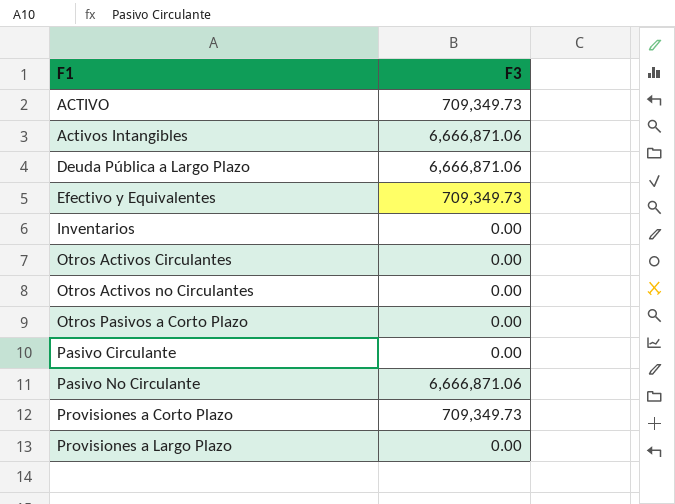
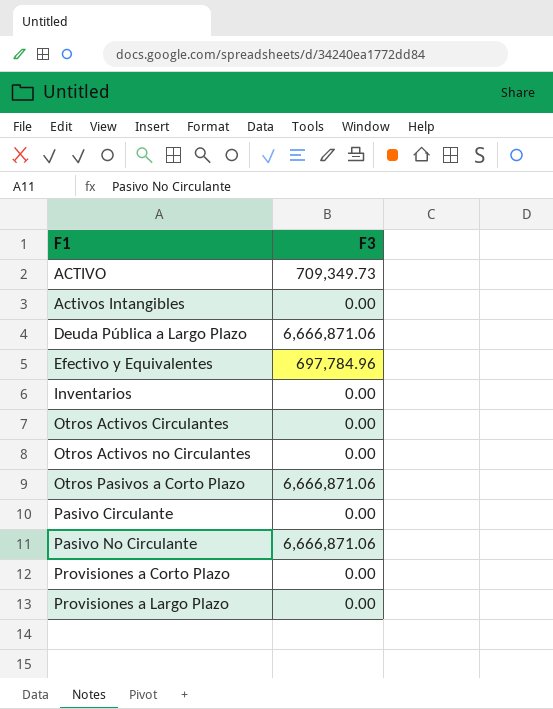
Activos Intangibles | F3: 6,666,871.06 -> 0.00
Efectivo y Equivalentes | F3: 709,349.73 -> 697,784.96
Otros Pasivos a Corto Plazo | F3: 0.00 -> 6,666,871.06
Provisiones a Corto Plazo | F3: 709,349.73 -> 0.00

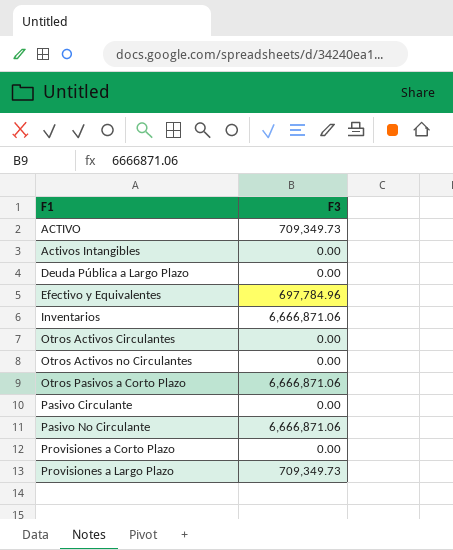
Deuda Pública a Largo Plazo | F3: 6,666,871.06 -> 0.00
Inventarios | F3: 0.00 -> 6,666,871.06
Provisiones a Largo Plazo | F3: 0.00 -> 709,349.73

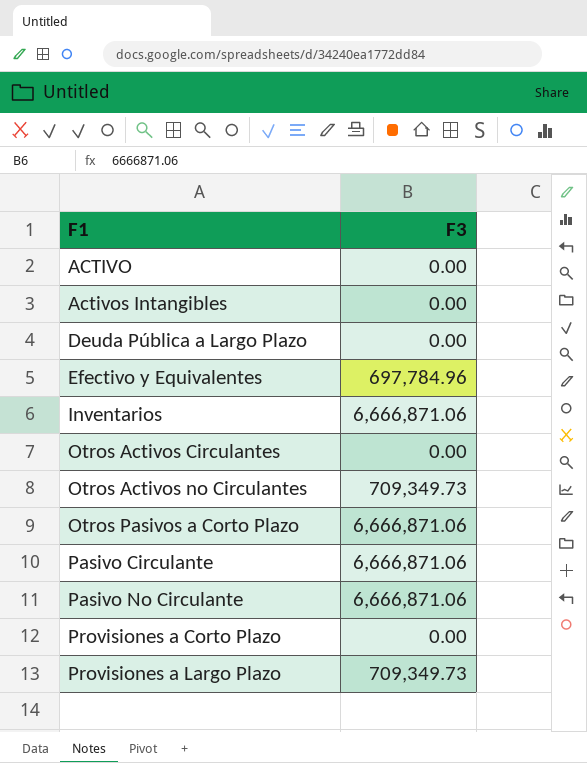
ACTIVO | F3: 709,349.73 -> 0.00
Otros Activos no Circulantes | F3: 0.00 -> 709,349.73
Pasivo Circulante | F3: 0.00 -> 6,666,871.06

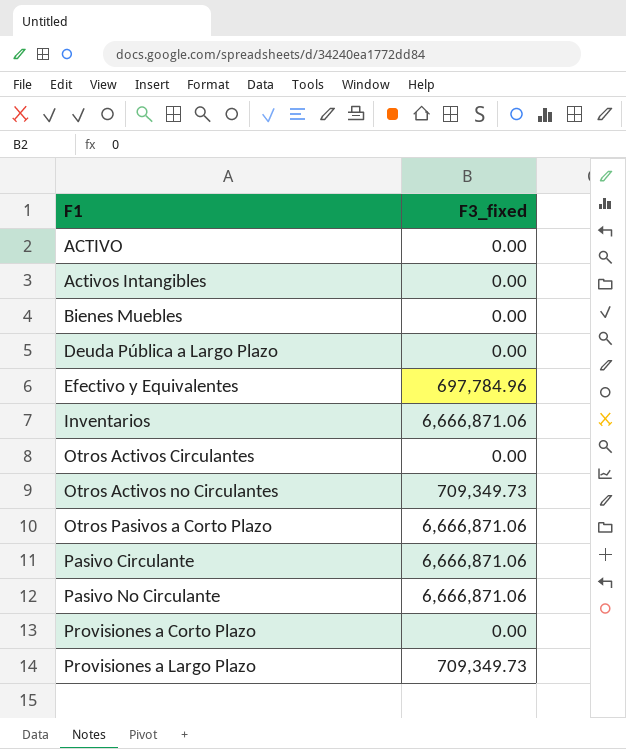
column name: F3 -> F3_fixed
row Bienes Muebles: none -> 0.00

